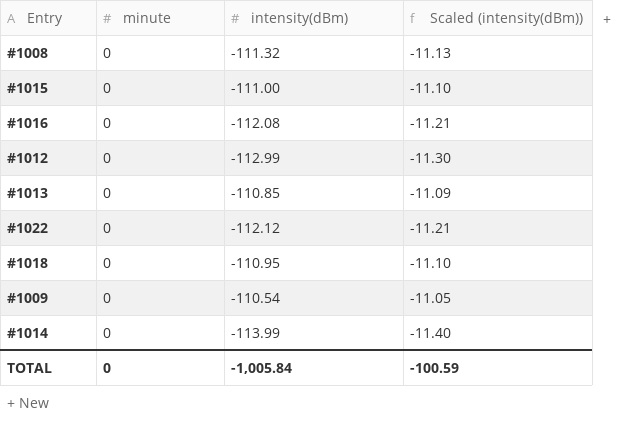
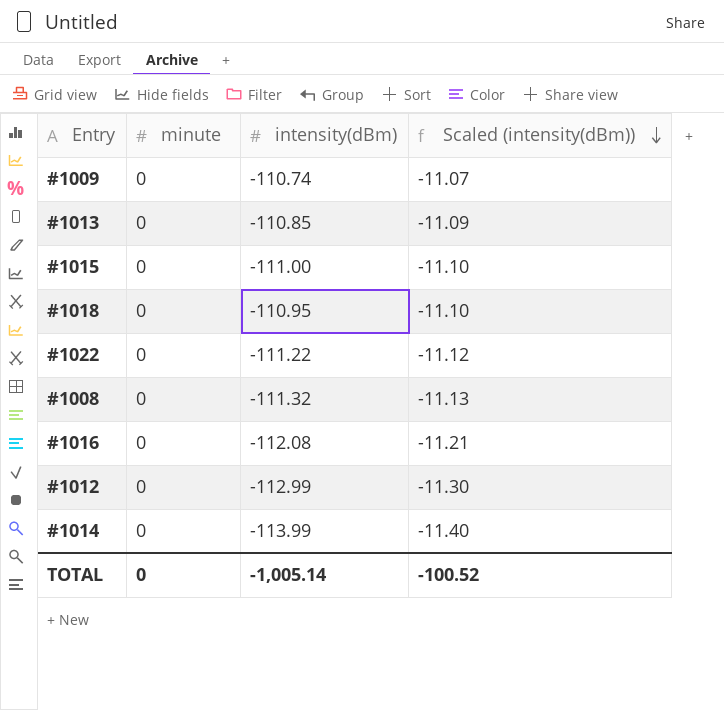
row order: none -> Scaled (intensity(dBm)) descending
#1009 | intensity(dBm): -110.54 -> -110.74
#1009 | Scaled (intensity(dBm)): -11.05 -> -11.07
#1022 | intensity(dBm): -112.12 -> -111.22
#1022 | Scaled (intensity(dBm)): -11.21 -> -11.12
TOTAL | intensity(dBm): -1,005.84 -> -1,005.14
TOTAL | Scaled (intensity(dBm)): -100.59 -> -100.52

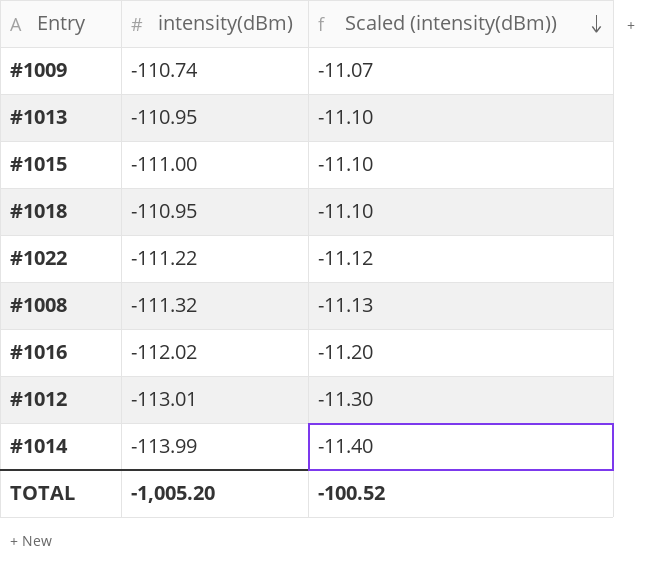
column minute | position: 2 -> none
#1013 | intensity(dBm): -110.85 -> -110.95
#1013 | Scaled (intensity(dBm)): -11.09 -> -11.10
#1016 | intensity(dBm): -112.08 -> -112.02
#1016 | Scaled (intensity(dBm)): -11.21 -> -11.20
#1012 | intensity(dBm): -112.99 -> -113.01
TOTAL | intensity(dBm): -1,005.14 -> -1,005.20

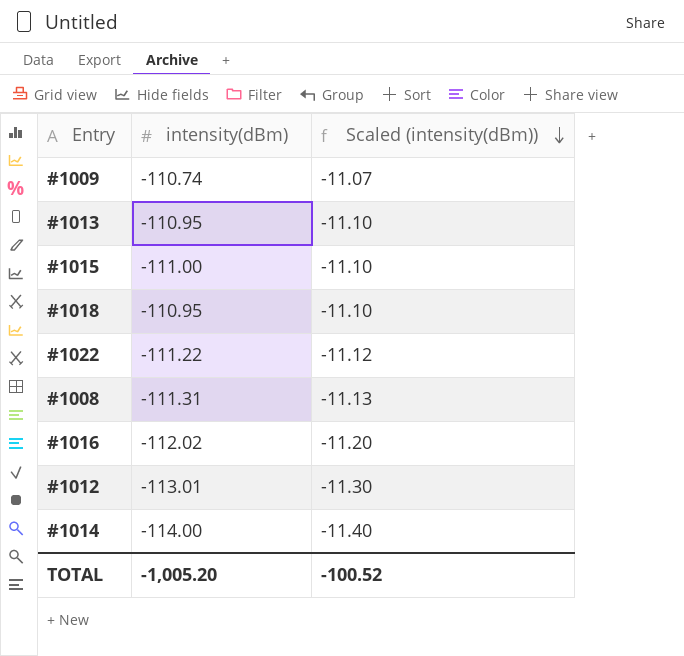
#1008 | intensity(dBm): -111.32 -> -111.31
#1014 | intensity(dBm): -113.99 -> -114.00

